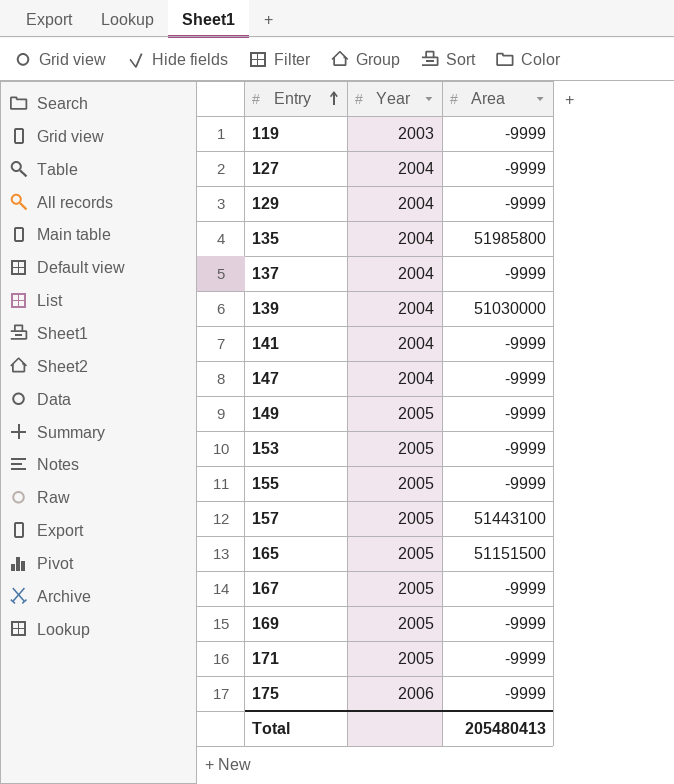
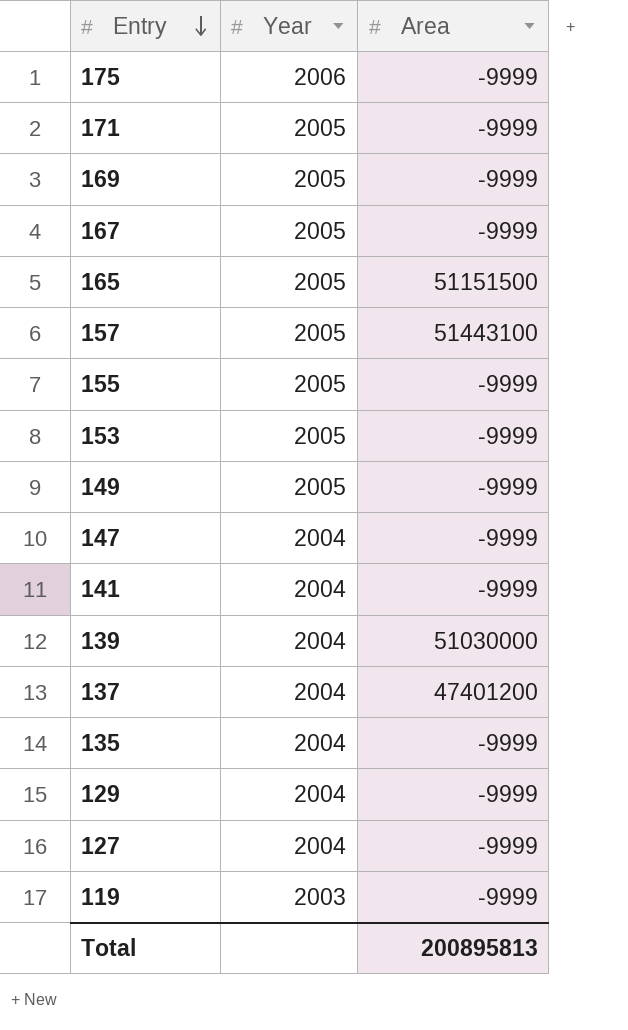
row order: Entry ascending -> Entry descending
137 | Area: -9999 -> 47401200
135 | Area: 51985800 -> -9999
Total | Area: 205480413 -> 200895813

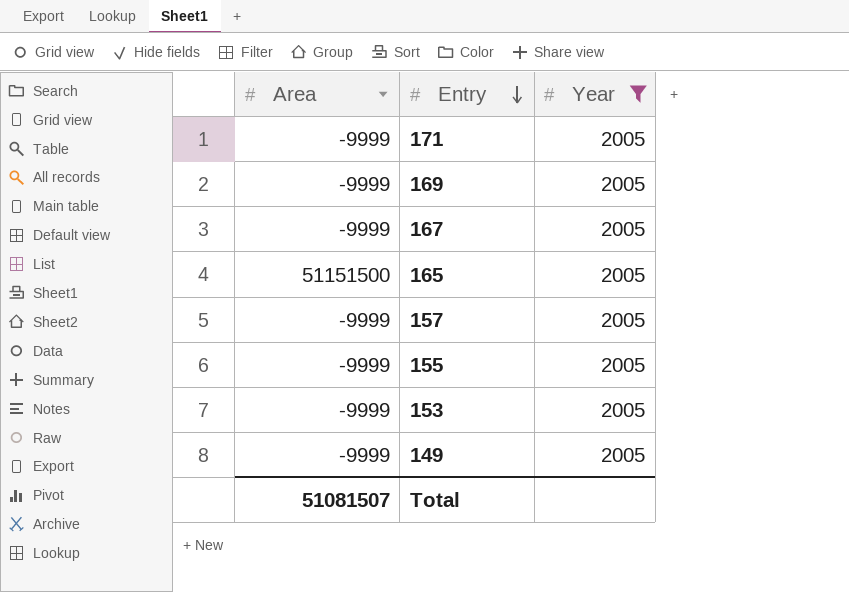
filter: none -> Year = 2005
column Area | position: 3 -> 1
157 | Area: 51443100 -> -9999
Total | Area: 200895813 -> 51081507

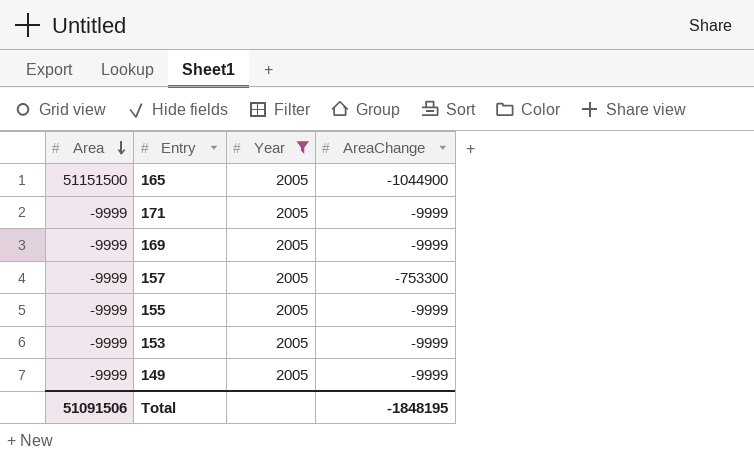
row order: Entry descending -> Area descending
column AreaChange | position: none -> 4
row 167: -9999 | 2005 -> none
Total | Area: 51081507 -> 51091506

